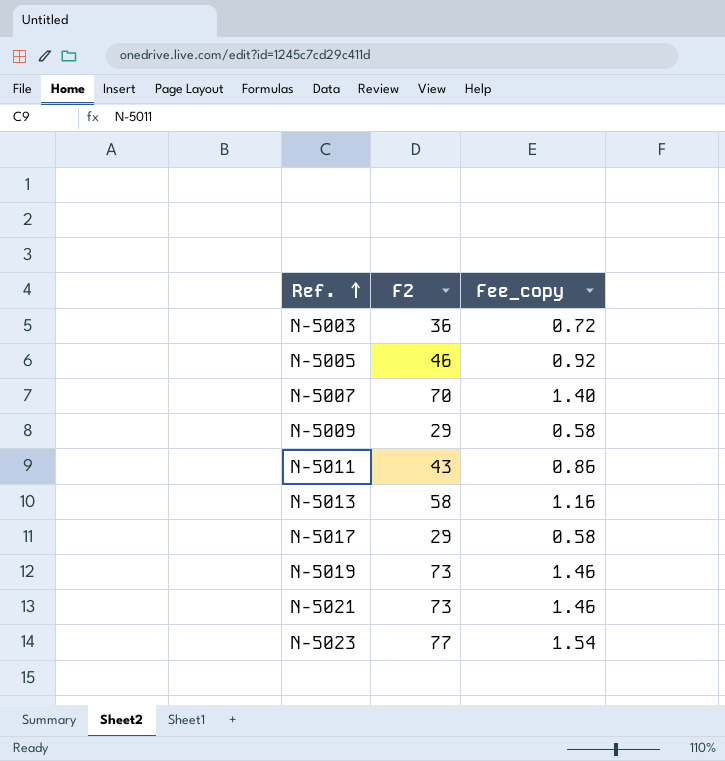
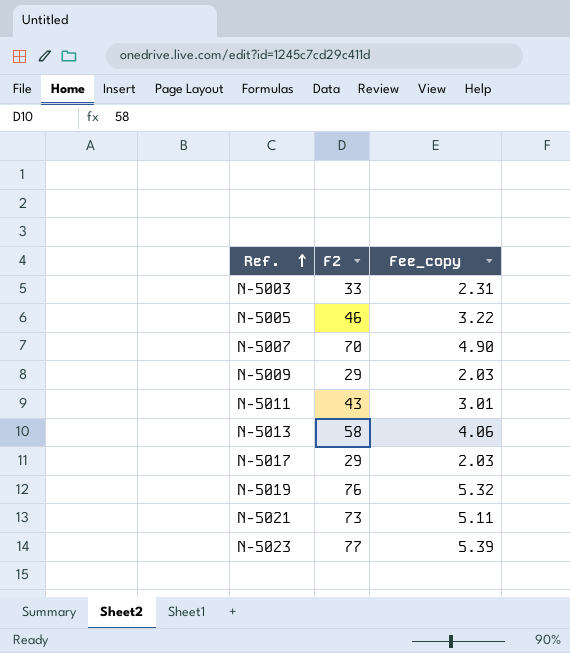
column Fee_copy | formula: [F2] * 0.02 -> [F2] * 0.07
N-5003 | F2: 36 -> 33
N-5019 | F2: 73 -> 76

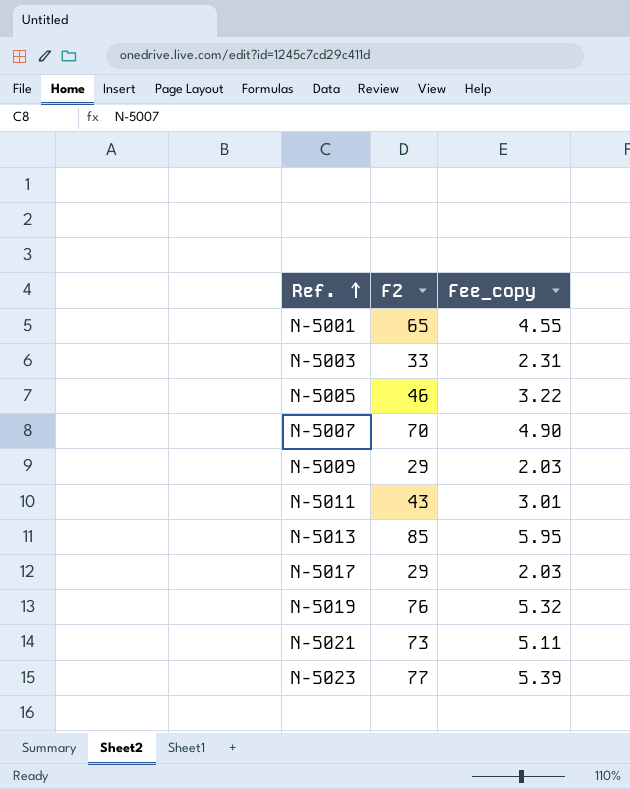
row N-5001: none -> 65 | 4.55
N-5013 | F2: 58 -> 85
N-5013 | Fee_copy: 4.06 -> 5.95

